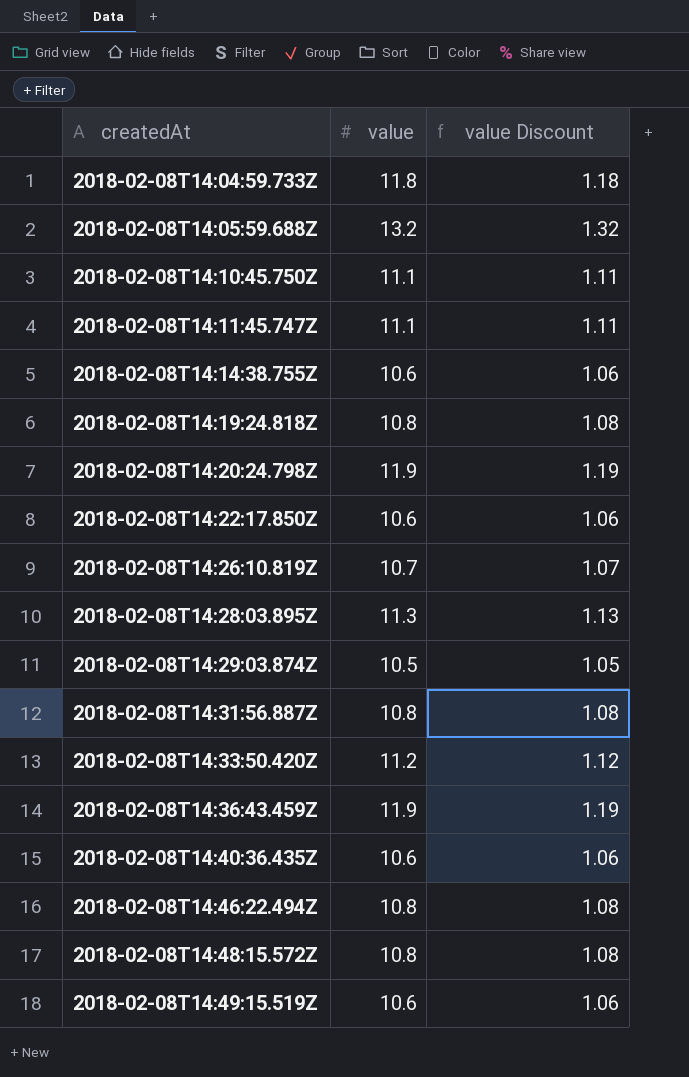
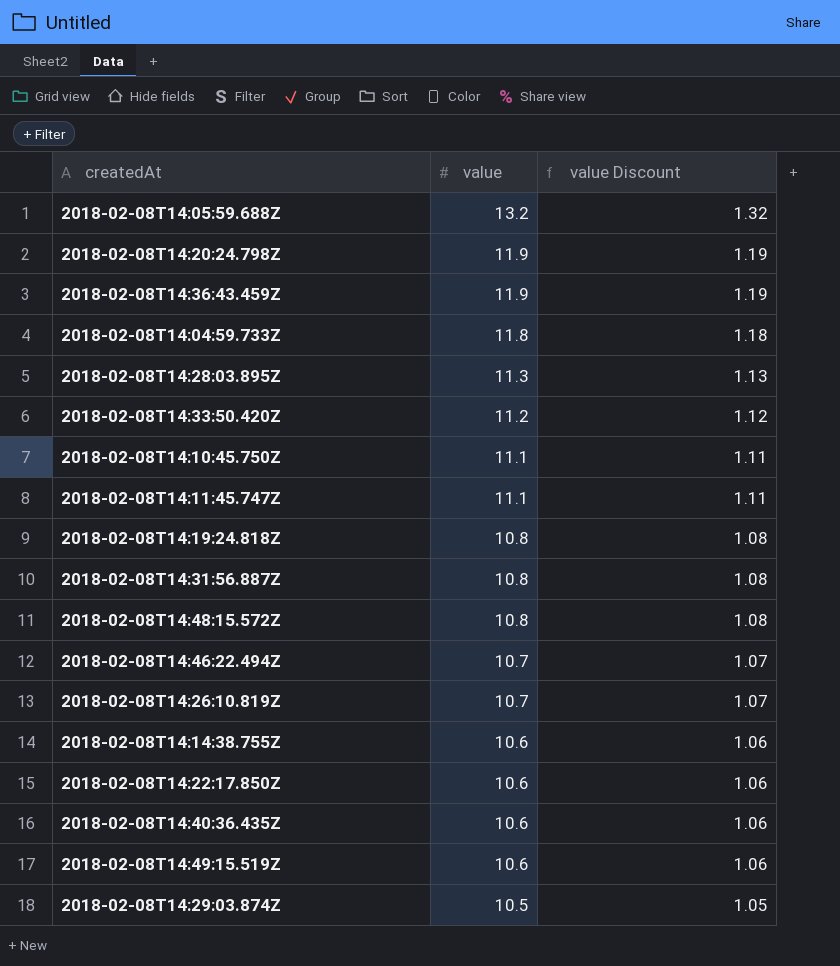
row order: createdAt ascending -> value descending
2018-02-08T14:46:22.494Z | value: 10.8 -> 10.7
2018-02-08T14:46:22.494Z | value Discount: 1.08 -> 1.07

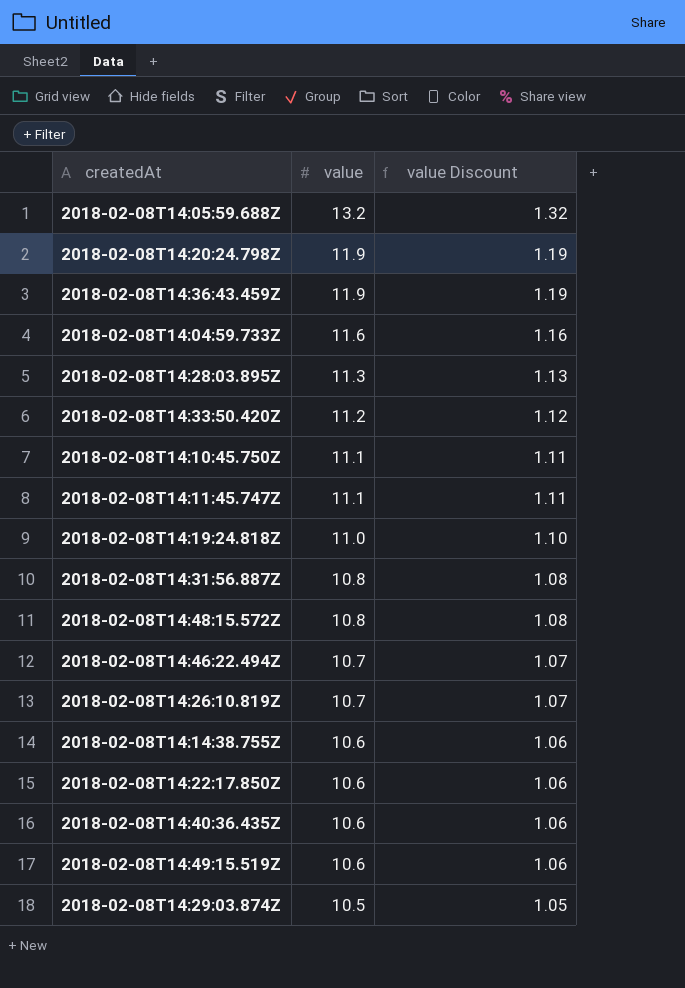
2018-02-08T14:04:59.733Z | value: 11.8 -> 11.6
2018-02-08T14:04:59.733Z | value Discount: 1.18 -> 1.16
2018-02-08T14:19:24.818Z | value: 10.8 -> 11.0
2018-02-08T14:19:24.818Z | value Discount: 1.08 -> 1.10

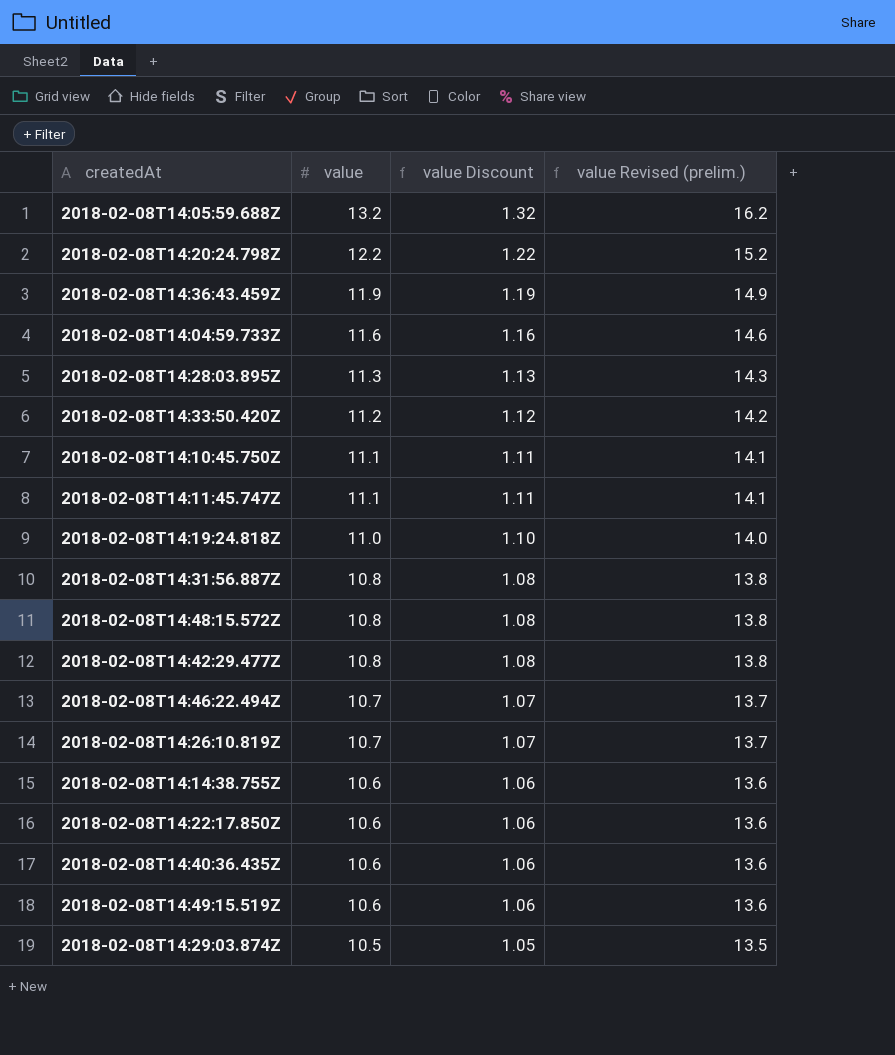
column value Revised (prelim.) | formula: none -> [value] + 3
2018-02-08T14:20:24.798Z | value: 11.9 -> 12.2
2018-02-08T14:20:24.798Z | value Discount: 1.19 -> 1.22
row 2018-02-08T14:42:29.477Z: none -> 10.8 | 1.08 | 13.8

